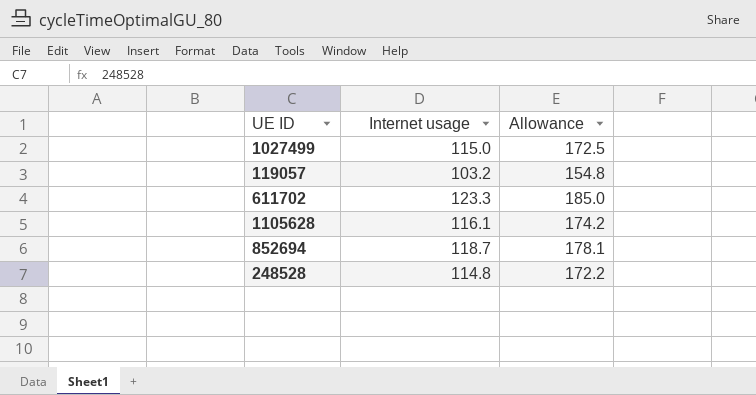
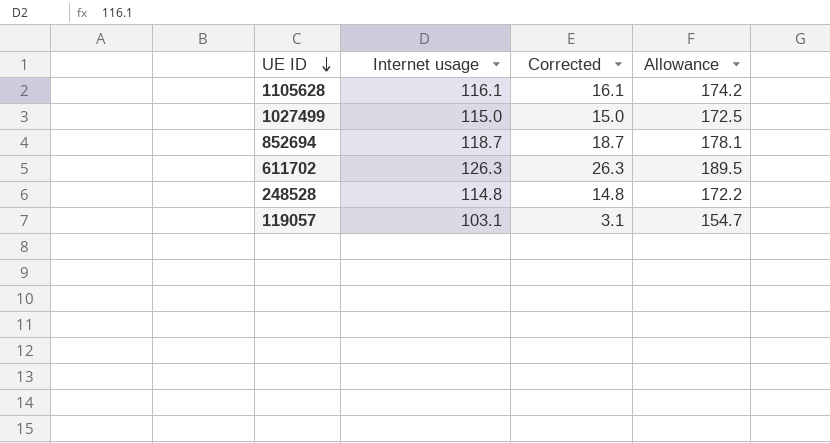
row order: none -> UE ID descending
column Corrected | formula: none -> [Internet usage] - 100
611702 | Internet usage: 123.3 -> 126.3
611702 | Allowance: 185.0 -> 189.5
119057 | Internet usage: 103.2 -> 103.1
119057 | Allowance: 154.8 -> 154.7

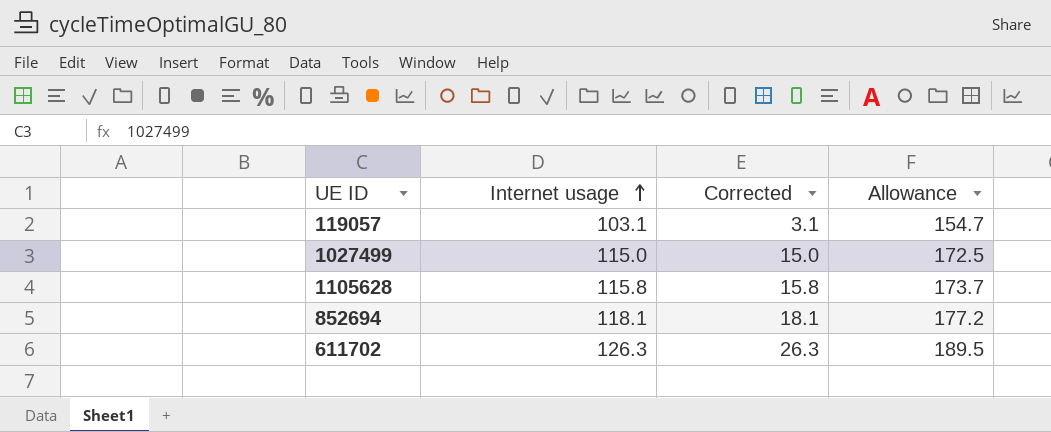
row order: UE ID descending -> Internet usage ascending
row 248528: 114.8 | 14.8 | 172.2 -> none
1105628 | Internet usage: 116.1 -> 115.8
1105628 | Corrected: 16.1 -> 15.8
1105628 | Allowance: 174.2 -> 173.7
852694 | Internet usage: 118.7 -> 118.1
852694 | Corrected: 18.7 -> 18.1
852694 | Allowance: 178.1 -> 177.2

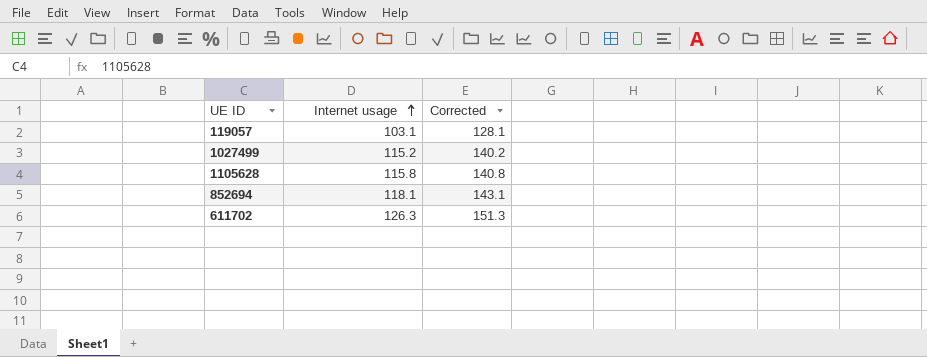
column Allowance | formula: [Internet usage] * 1.5 -> none
column Corrected | formula: [Internet usage] - 100 -> [Internet usage] + 25
1027499 | Internet usage: 115.0 -> 115.2

